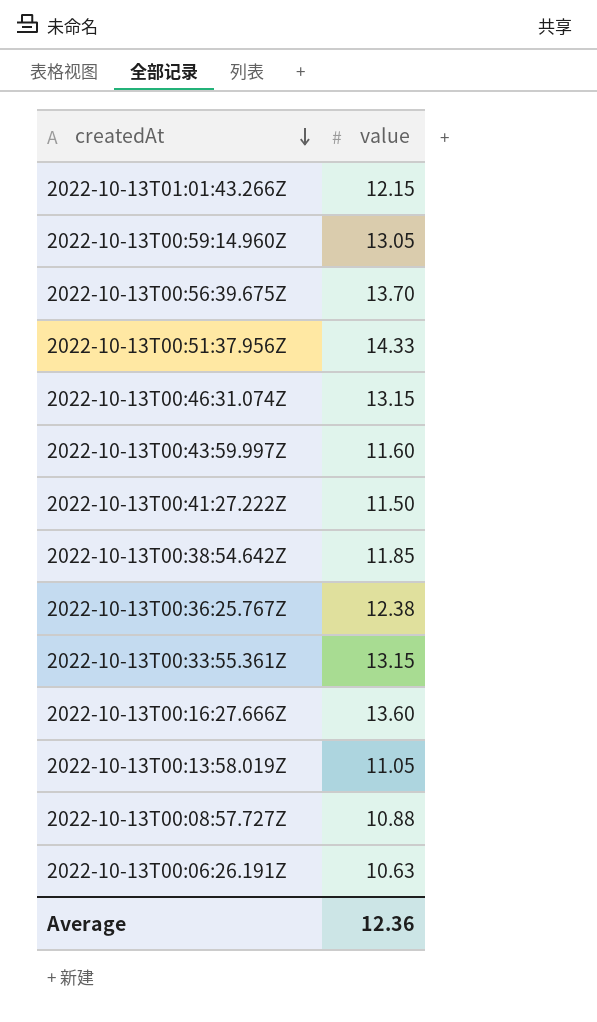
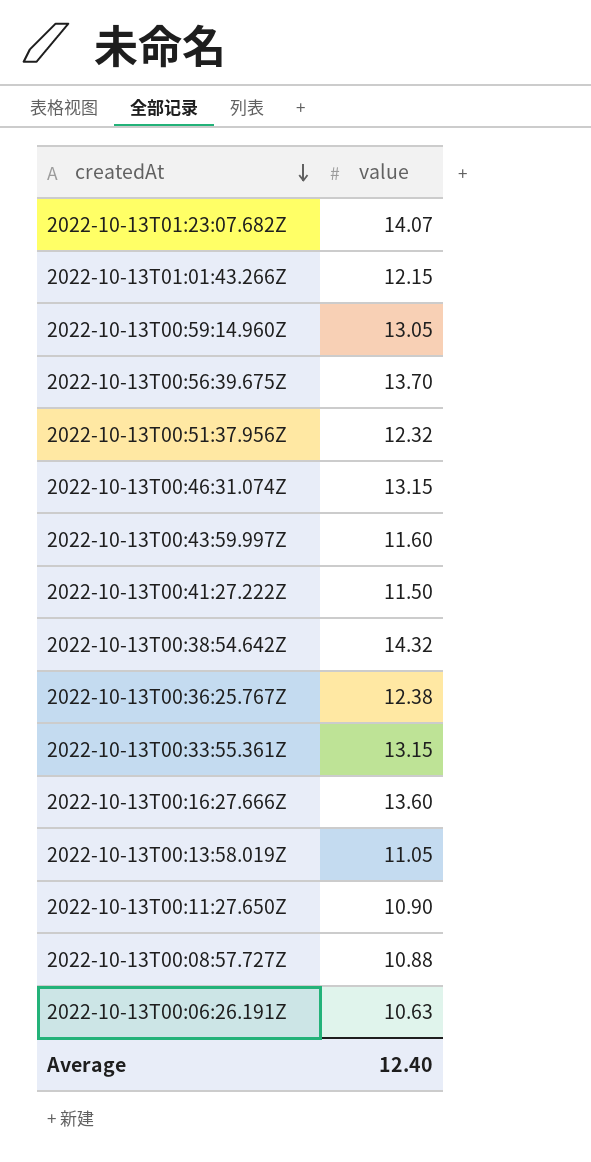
row 2022-10-13T01:23:07.682Z: none -> 14.07
2022-10-13T00:51:37.956Z | value: 14.33 -> 12.32
2022-10-13T00:38:54.642Z | value: 11.85 -> 14.32
row 2022-10-13T00:11:27.650Z: none -> 10.90
Average | value: 12.36 -> 12.40

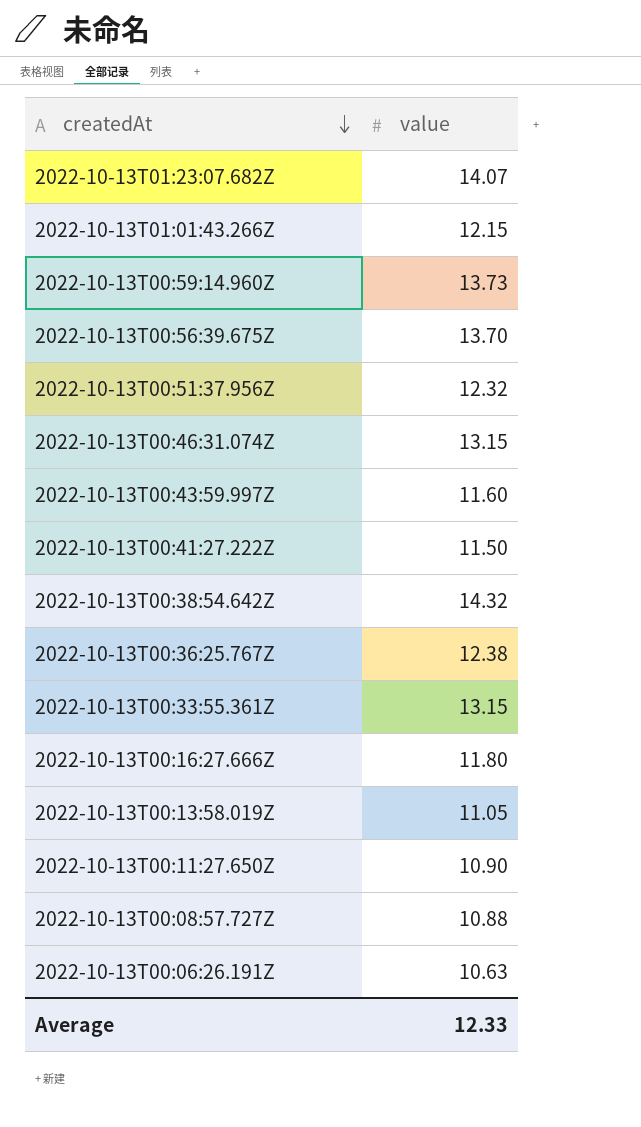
2022-10-13T00:59:14.960Z | value: 13.05 -> 13.73
2022-10-13T00:16:27.666Z | value: 13.60 -> 11.80
Average | value: 12.40 -> 12.33

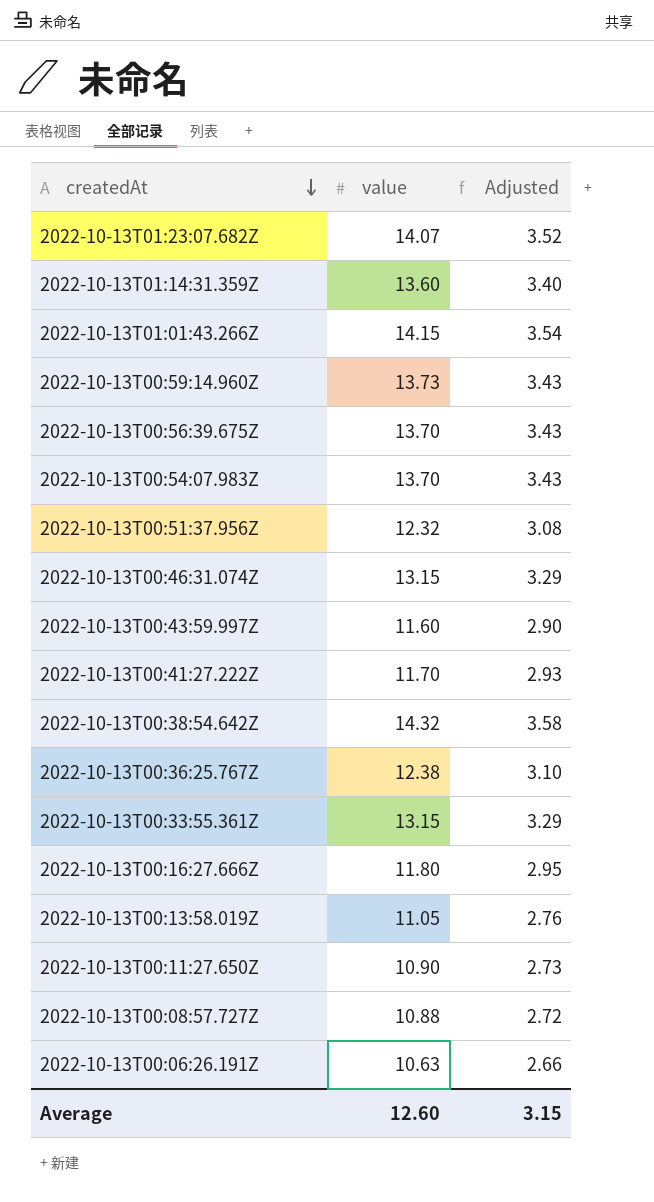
column Adjusted | formula: none -> [value] * 0.25
row 2022-10-13T01:14:31.359Z: none -> 13.60 | 3.40
2022-10-13T01:01:43.266Z | value: 12.15 -> 14.15
row 2022-10-13T00:54:07.983Z: none -> 13.70 | 3.43
2022-10-13T00:41:27.222Z | value: 11.50 -> 11.70
Average | value: 12.33 -> 12.60

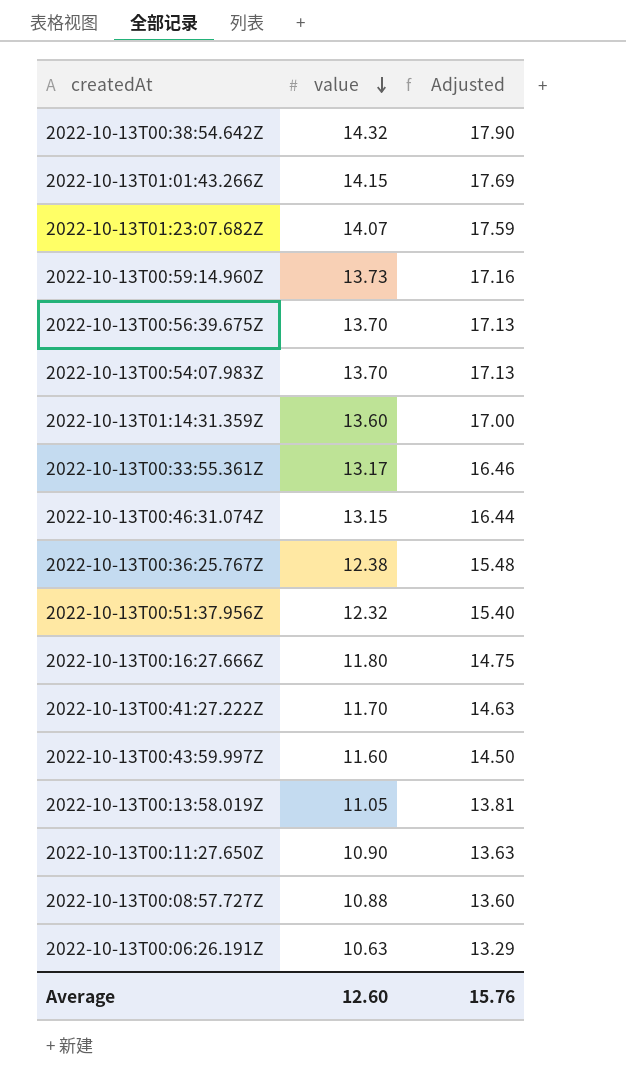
row order: createdAt descending -> value descending
column Adjusted | formula: [value] * 0.25 -> [value] * 1.25
2022-10-13T00:33:55.361Z | value: 13.15 -> 13.17
Average | Adjusted: 3.15 -> 15.76

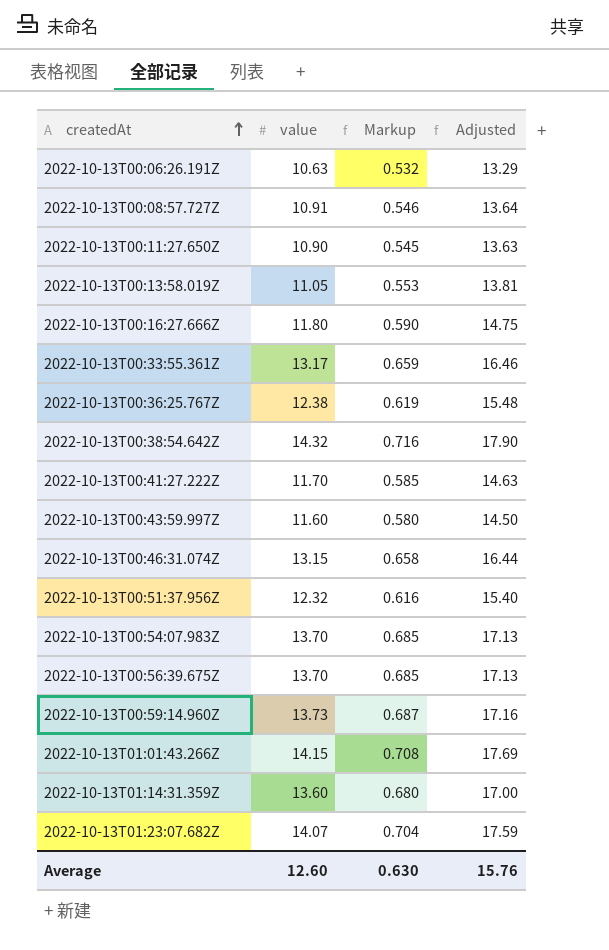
row order: value descending -> createdAt ascending
column Markup | formula: none -> [value] * 0.05
2022-10-13T00:08:57.727Z | value: 10.88 -> 10.91
2022-10-13T00:08:57.727Z | Adjusted: 13.60 -> 13.64

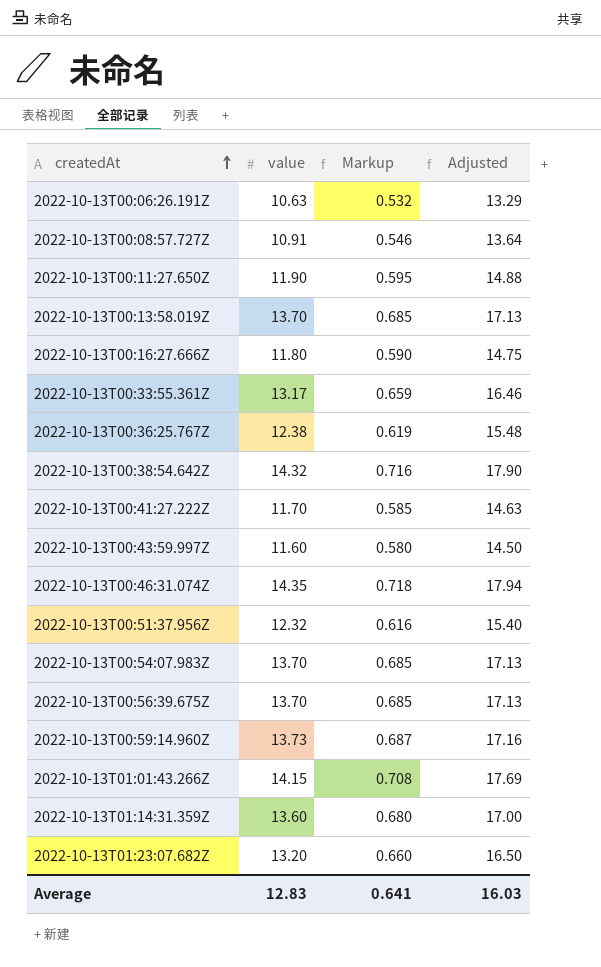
2022-10-13T00:11:27.650Z | value: 10.90 -> 11.90
2022-10-13T00:11:27.650Z | Markup: 0.545 -> 0.595
2022-10-13T00:11:27.650Z | Adjusted: 13.63 -> 14.88
2022-10-13T00:13:58.019Z | value: 11.05 -> 13.70
2022-10-13T00:13:58.019Z | Markup: 0.553 -> 0.685
2022-10-13T00:13:58.019Z | Adjusted: 13.81 -> 17.13
2022-10-13T00:46:31.074Z | value: 13.15 -> 14.35
2022-10-13T00:46:31.074Z | Markup: 0.658 -> 0.718
2022-10-13T00:46:31.074Z | Adjusted: 16.44 -> 17.94
2022-10-13T01:23:07.682Z | value: 14.07 -> 13.20
2022-10-13T01:23:07.682Z | Markup: 0.704 -> 0.660
2022-10-13T01:23:07.682Z | Adjusted: 17.59 -> 16.50
Average | value: 12.60 -> 12.83
Average | Markup: 0.630 -> 0.641
Average | Adjusted: 15.76 -> 16.03

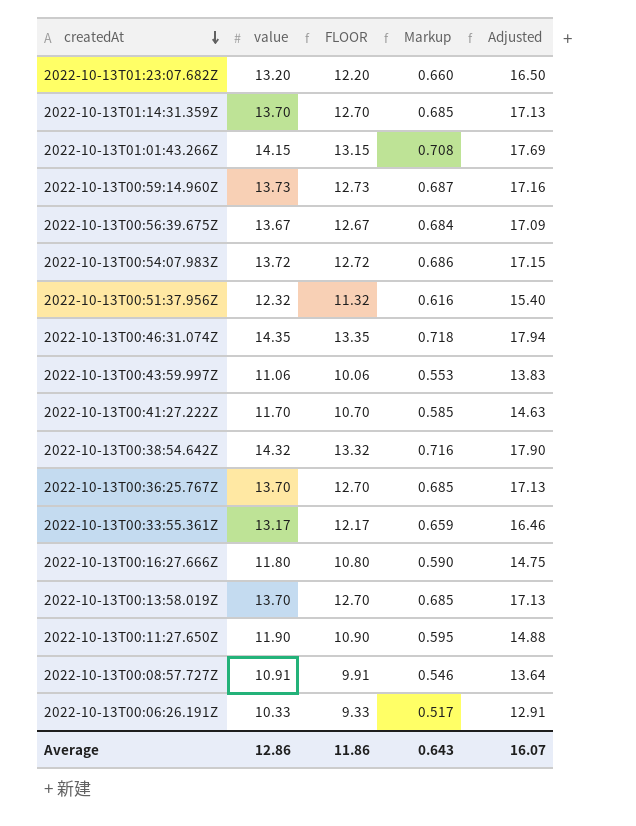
row order: createdAt ascending -> createdAt descending
column FLOOR | formula: none -> [value] - 1
2022-10-13T01:14:31.359Z | value: 13.60 -> 13.70
2022-10-13T01:14:31.359Z | Markup: 0.680 -> 0.685
2022-10-13T01:14:31.359Z | Adjusted: 17.00 -> 17.13
2022-10-13T00:56:39.675Z | value: 13.70 -> 13.67
2022-10-13T00:56:39.675Z | Markup: 0.685 -> 0.684
2022-10-13T00:56:39.675Z | Adjusted: 17.13 -> 17.09
2022-10-13T00:54:07.983Z | value: 13.70 -> 13.72
2022-10-13T00:54:07.983Z | Markup: 0.685 -> 0.686
2022-10-13T00:54:07.983Z | Adjusted: 17.13 -> 17.15
2022-10-13T00:43:59.997Z | value: 11.60 -> 11.06
2022-10-13T00:43:59.997Z | Markup: 0.580 -> 0.553
2022-10-13T00:43:59.997Z | Adjusted: 14.50 -> 13.83
2022-10-13T00:36:25.767Z | value: 12.38 -> 13.70
2022-10-13T00:36:25.767Z | Markup: 0.619 -> 0.685
2022-10-13T00:36:25.767Z | Adjusted: 15.48 -> 17.13
2022-10-13T00:06:26.191Z | value: 10.63 -> 10.33
2022-10-13T00:06:26.191Z | Markup: 0.532 -> 0.517
2022-10-13T00:06:26.191Z | Adjusted: 13.29 -> 12.91
Average | value: 12.83 -> 12.86
Average | Markup: 0.641 -> 0.643
Average | Adjusted: 16.03 -> 16.07

